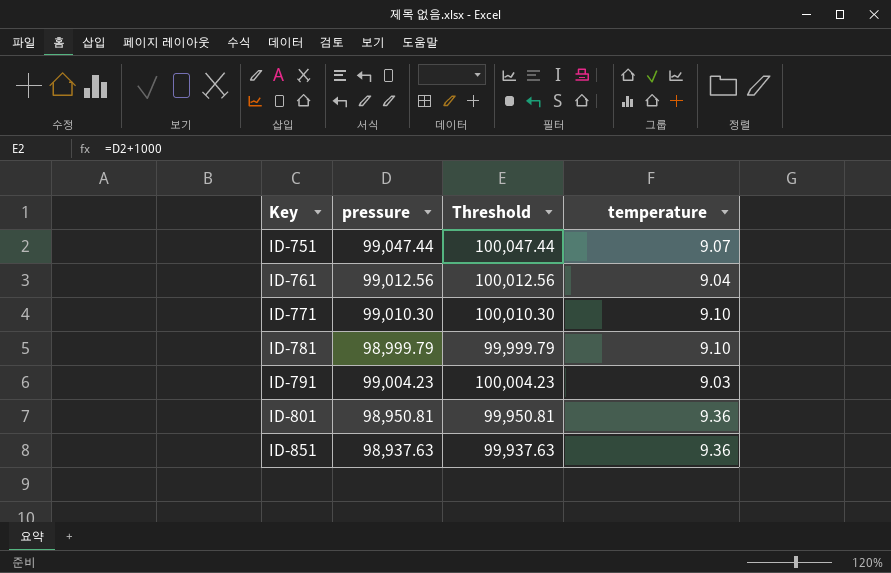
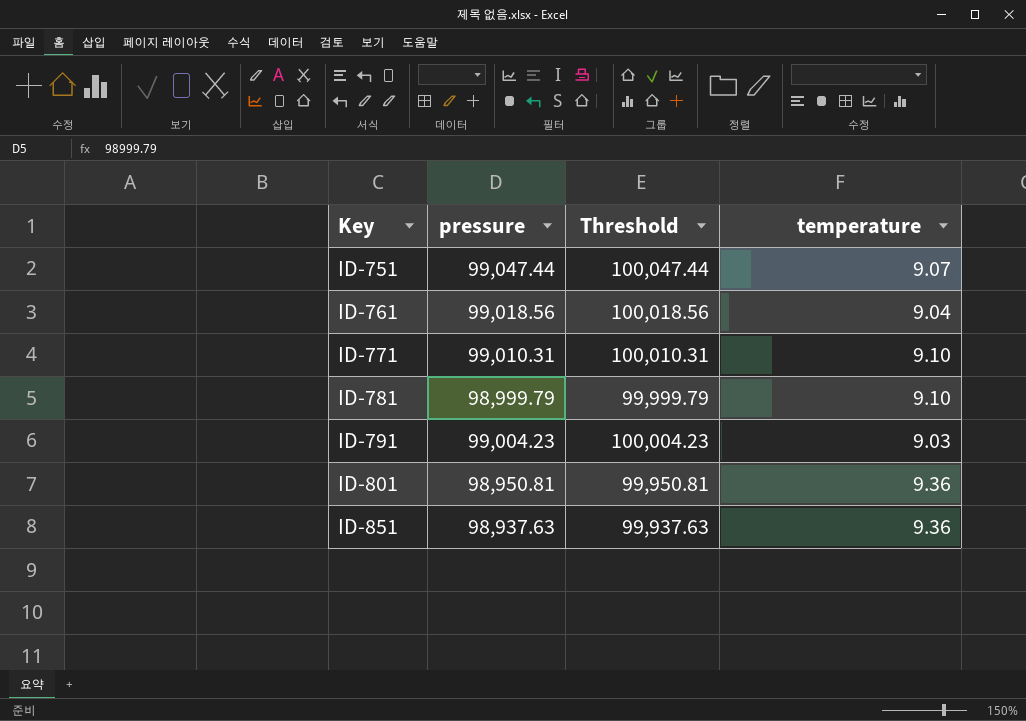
ID-761 | pressure: 99,012.56 -> 99,018.56
ID-761 | Threshold: 100,012.56 -> 100,018.56
ID-771 | pressure: 99,010.30 -> 99,010.31
ID-771 | Threshold: 100,010.30 -> 100,010.31

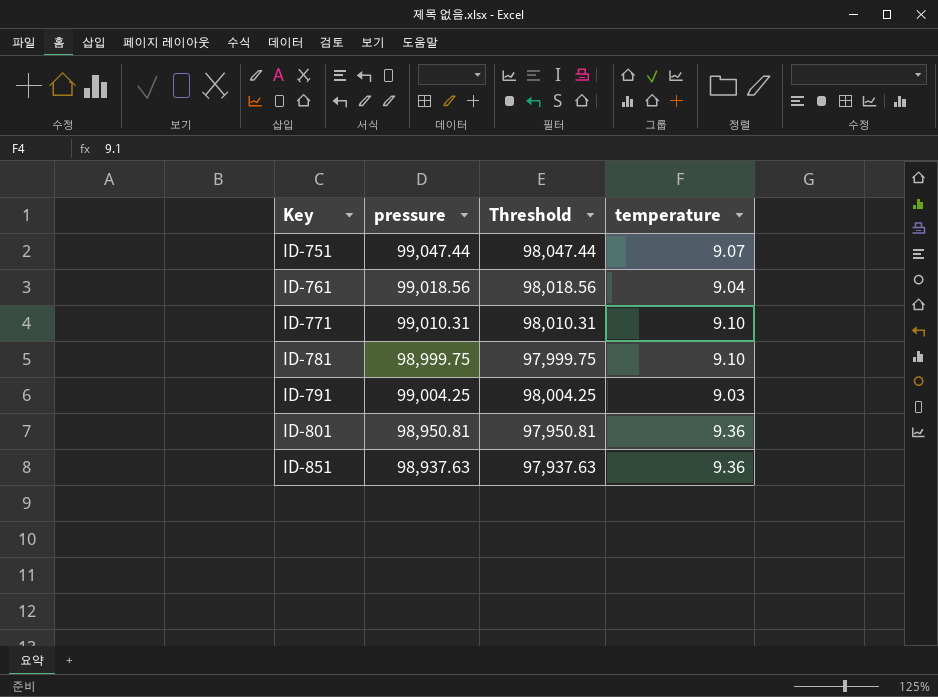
column Threshold | formula: [pressure] + 1000 -> [pressure] - 1000
ID-781 | pressure: 98,999.79 -> 98,999.75
ID-791 | pressure: 99,004.23 -> 99,004.25

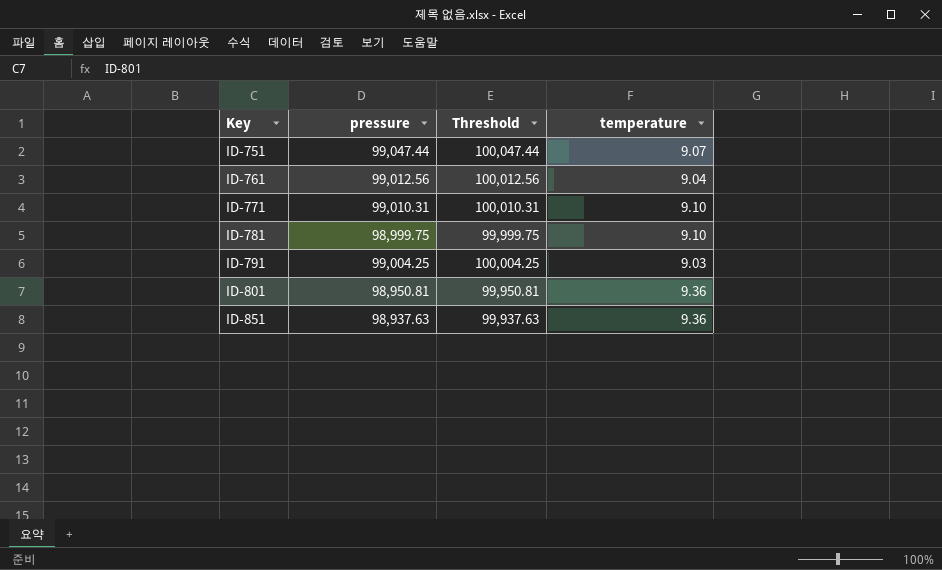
column Threshold | formula: [pressure] - 1000 -> [pressure] + 1000
ID-761 | pressure: 99,018.56 -> 99,012.56

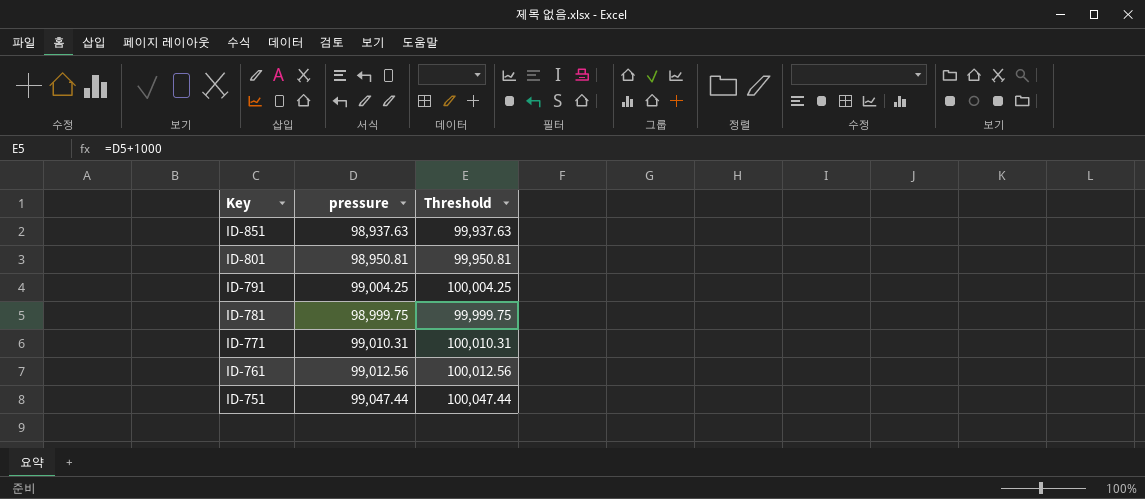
row order: Key ascending -> Key descending
column temperature | position: 4 -> none

